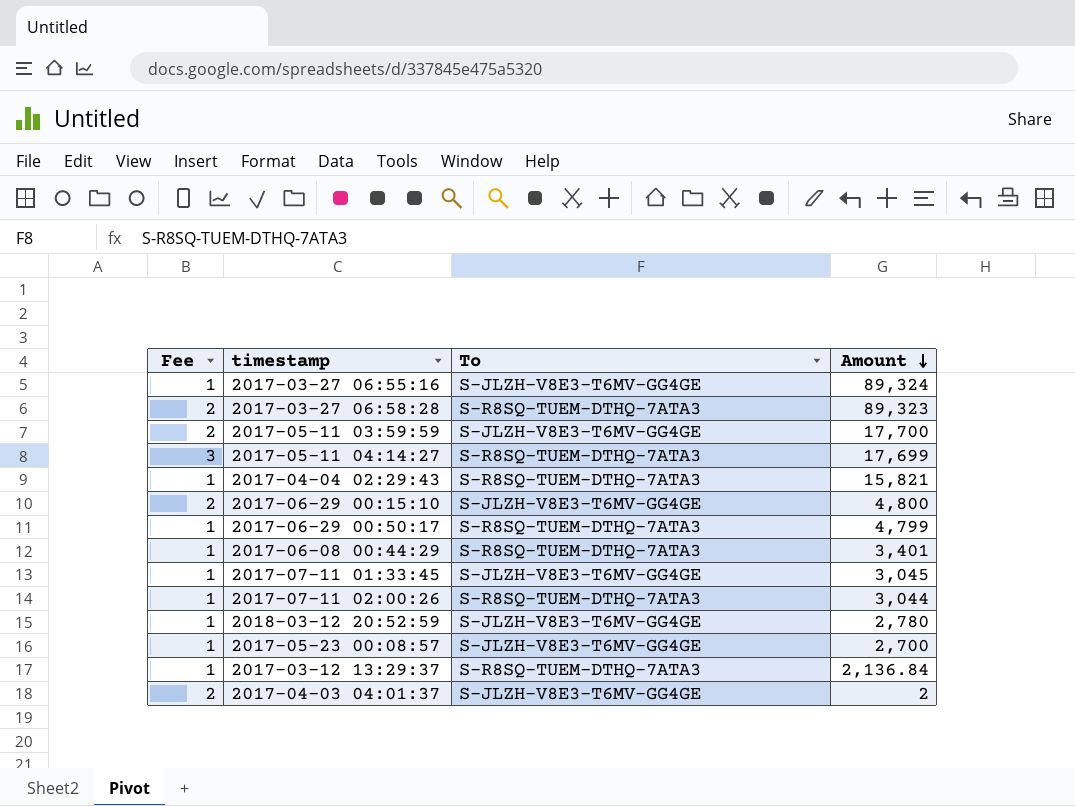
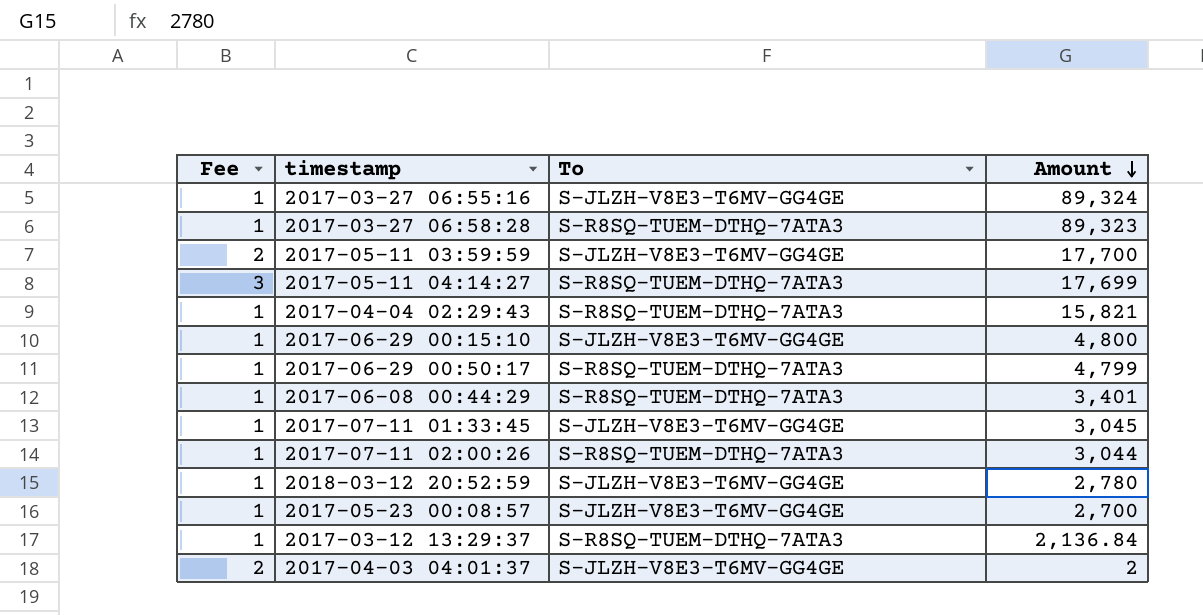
2017-03-27 06:58:28 | Fee: 2 -> 1
2017-06-29 00:15:10 | Fee: 2 -> 1

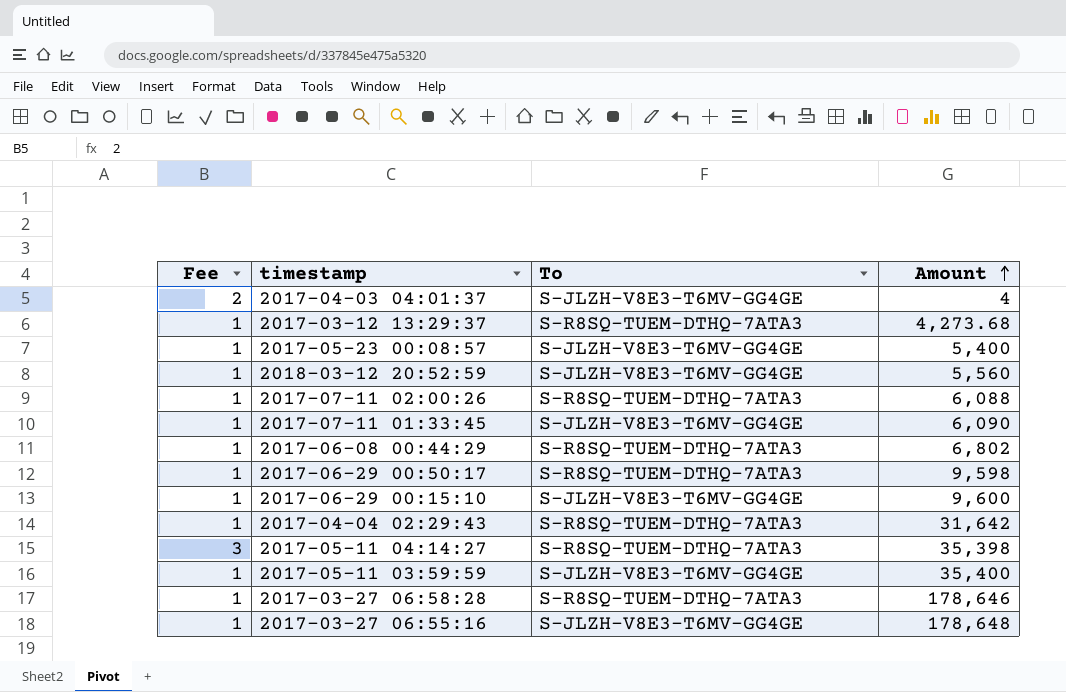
row order: Amount descending -> Amount ascending
2017-04-03 04:01:37 | Amount: 2 -> 4
2017-03-12 13:29:37 | Amount: 2,136.84 -> 4,273.68
2017-05-23 00:08:57 | Amount: 2,700 -> 5,400
2018-03-12 20:52:59 | Amount: 2,780 -> 5,560
2017-07-11 02:00:26 | Amount: 3,044 -> 6,088
2017-07-11 01:33:45 | Amount: 3,045 -> 6,090
2017-06-08 00:44:29 | Amount: 3,401 -> 6,802
2017-06-29 00:50:17 | Amount: 4,799 -> 9,598
2017-06-29 00:15:10 | Amount: 4,800 -> 9,600
2017-04-04 02:29:43 | Amount: 15,821 -> 31,642
2017-05-11 04:14:27 | Amount: 17,699 -> 35,398
2017-05-11 03:59:59 | Fee: 2 -> 1
2017-05-11 03:59:59 | Amount: 17,700 -> 35,400
2017-03-27 06:58:28 | Amount: 89,323 -> 178,646
2017-03-27 06:55:16 | Amount: 89,324 -> 178,648

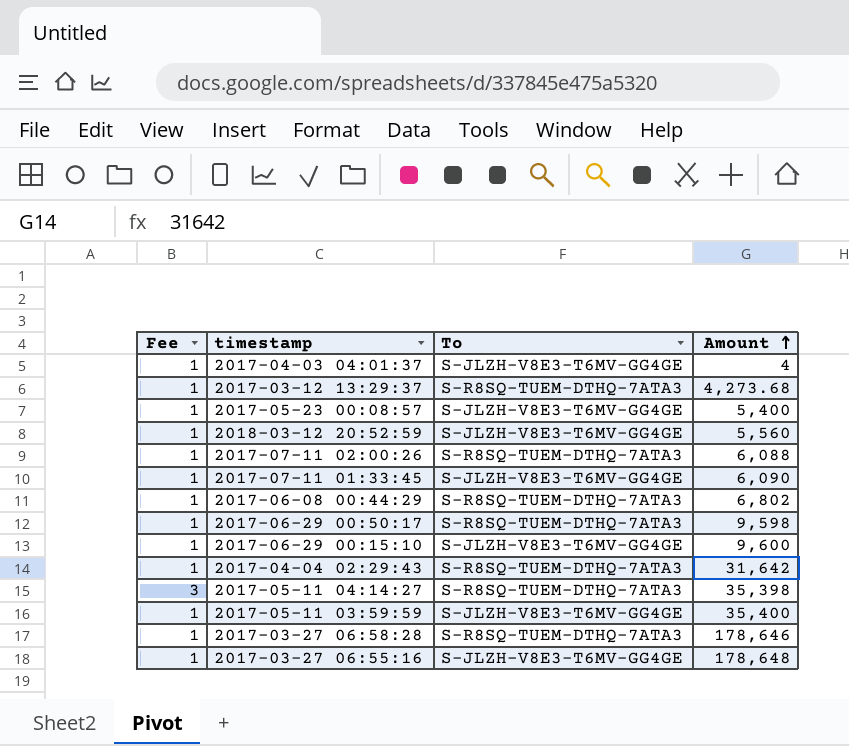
2017-04-03 04:01:37 | Fee: 2 -> 1

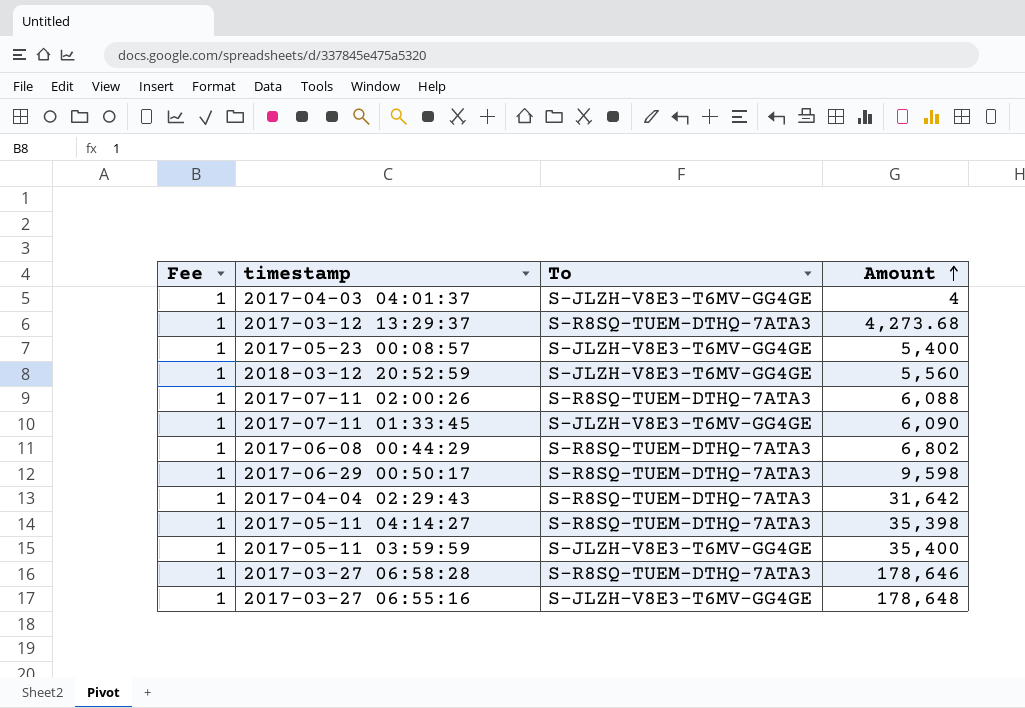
row 2017-06-29 00:15:10: 1 | S-JLZH-V8E3-T6MV-GG4GE | 9,600 -> none
2017-05-11 04:14:27 | Fee: 3 -> 1

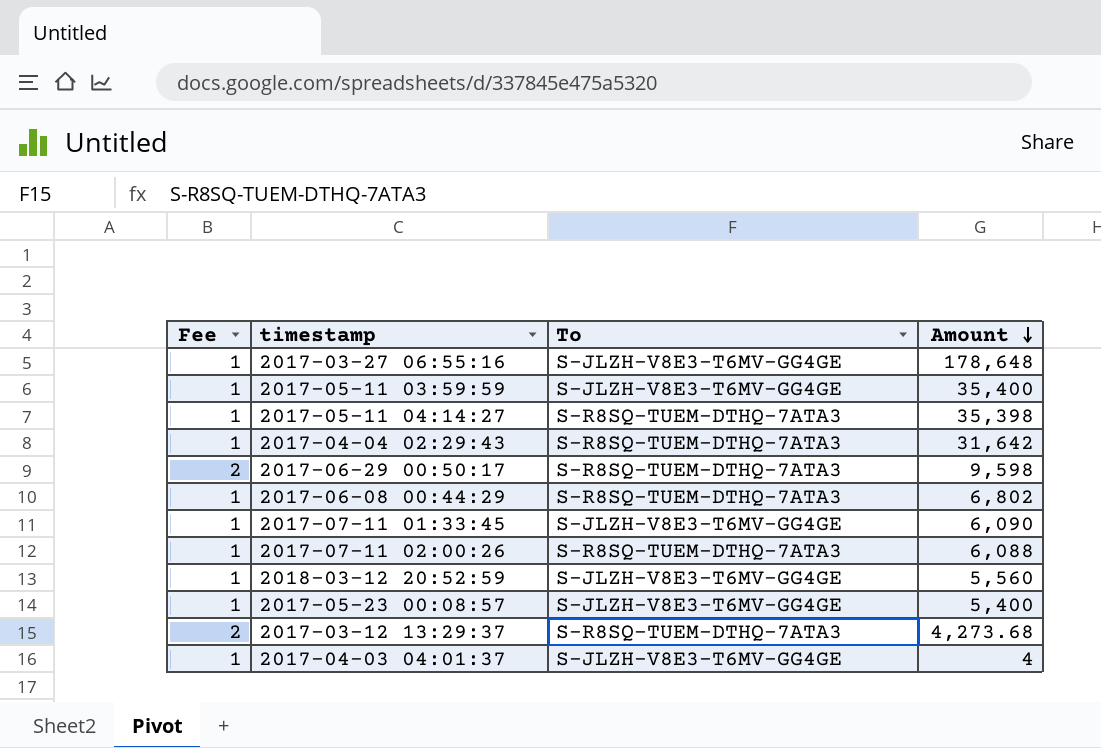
row order: Amount ascending -> Amount descending
row 2017-03-27 06:58:28: 1 | S-R8SQ-TUEM-DTHQ-7ATA3 | 178,646 -> none
2017-06-29 00:50:17 | Fee: 1 -> 2
2017-03-12 13:29:37 | Fee: 1 -> 2

